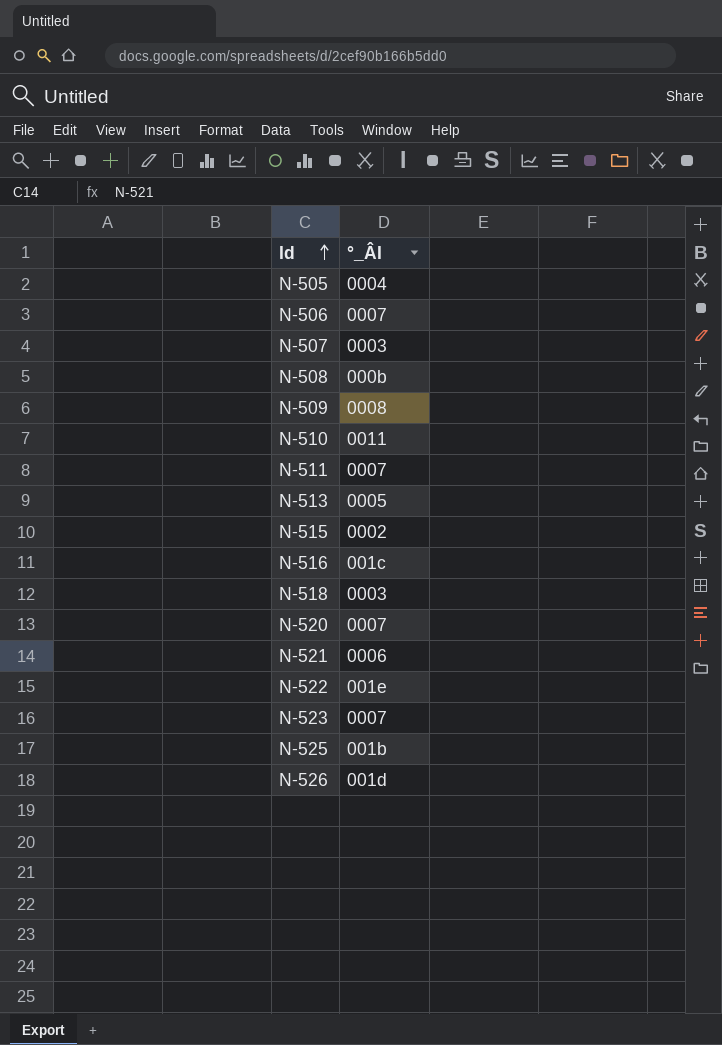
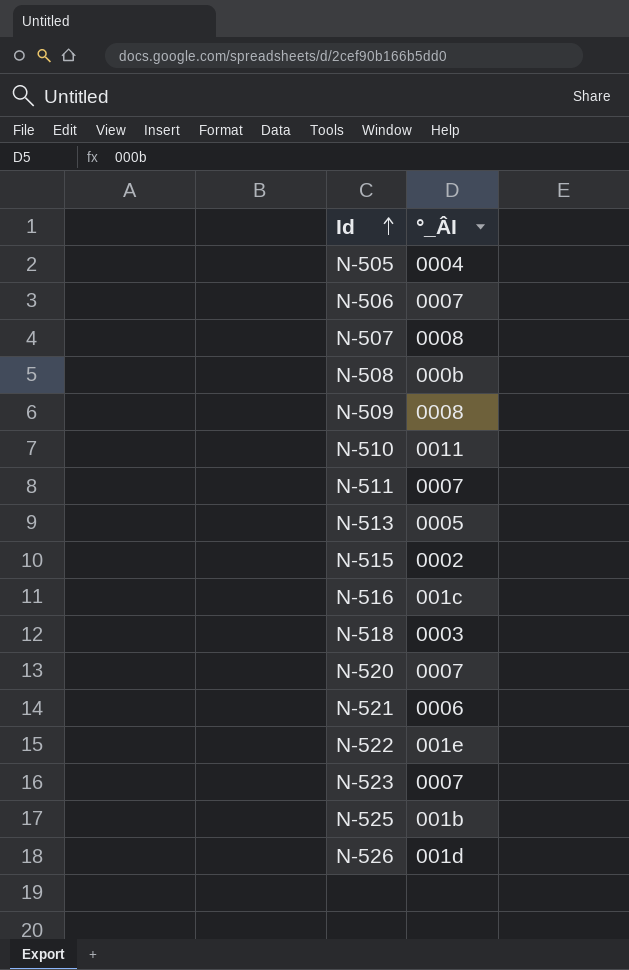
N-507 | °_ÂI: 0003 -> 0008

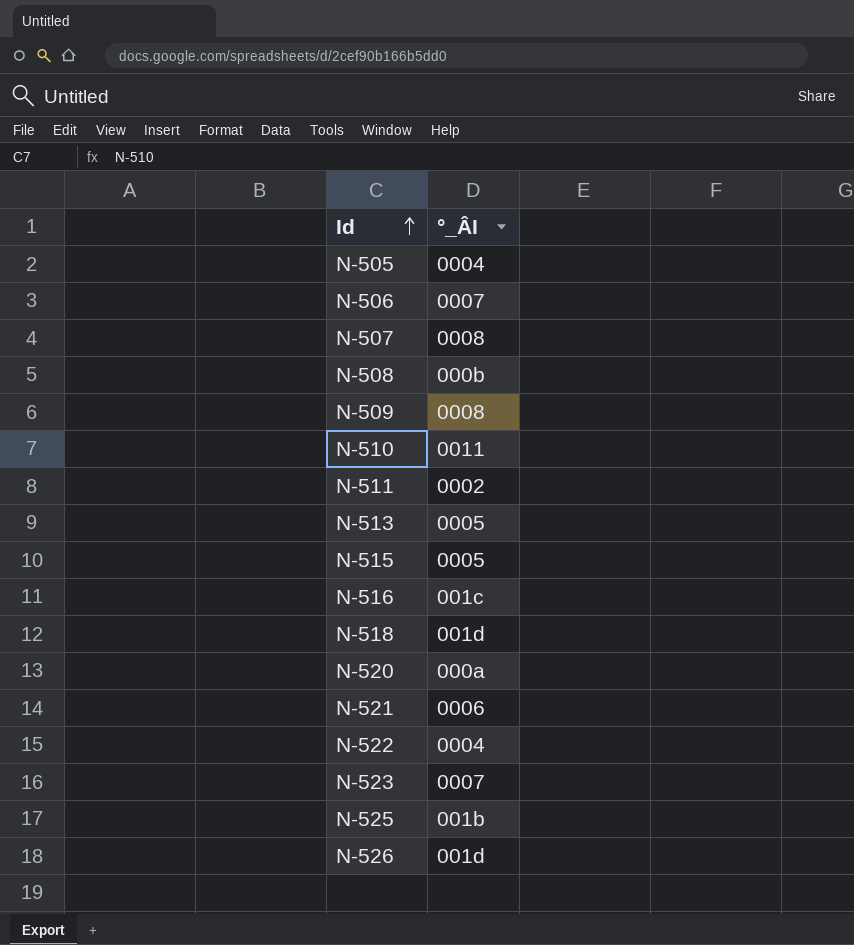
N-511 | °_ÂI: 0007 -> 0002
N-515 | °_ÂI: 0002 -> 0005
N-518 | °_ÂI: 0003 -> 001d
N-520 | °_ÂI: 0007 -> 000a
N-522 | °_ÂI: 001e -> 0004

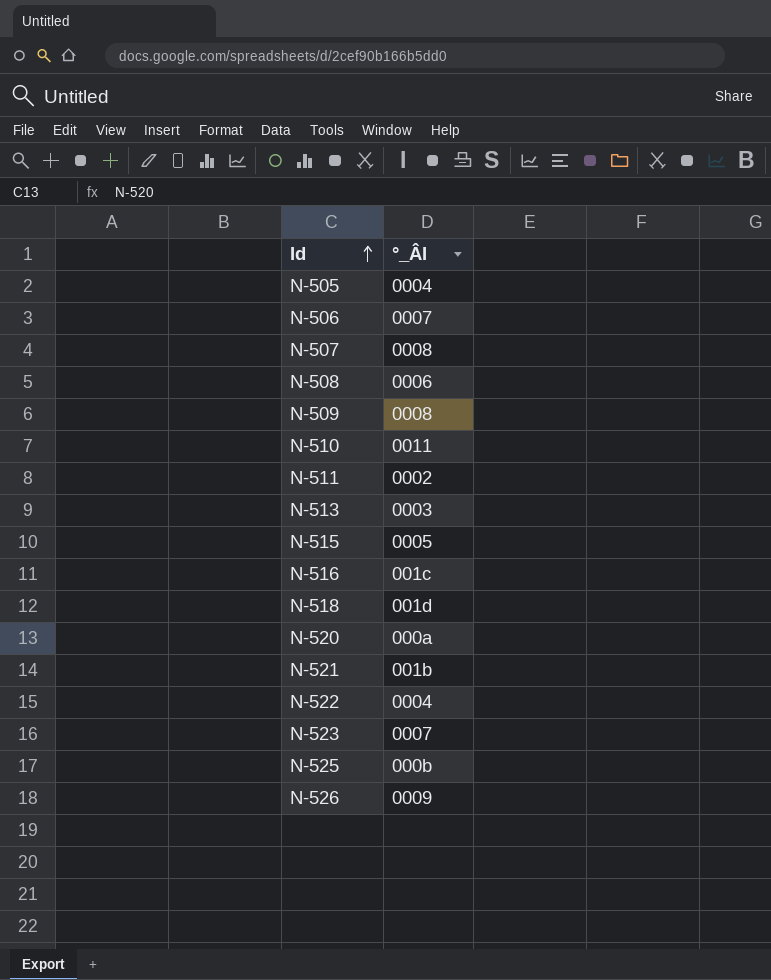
N-508 | °_ÂI: 000b -> 0006
N-513 | °_ÂI: 0005 -> 0003
N-521 | °_ÂI: 0006 -> 001b
N-525 | °_ÂI: 001b -> 000b
N-526 | °_ÂI: 001d -> 0009

